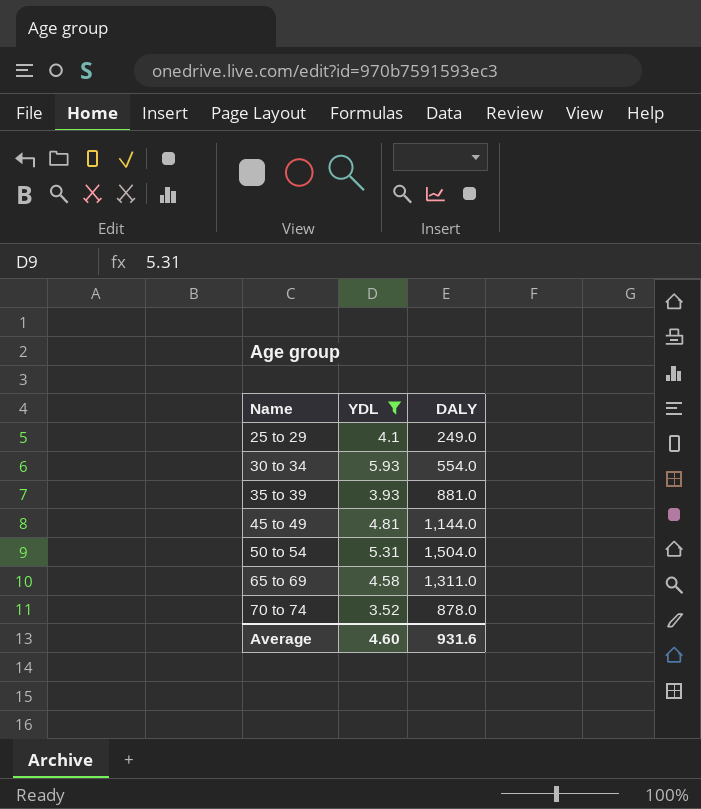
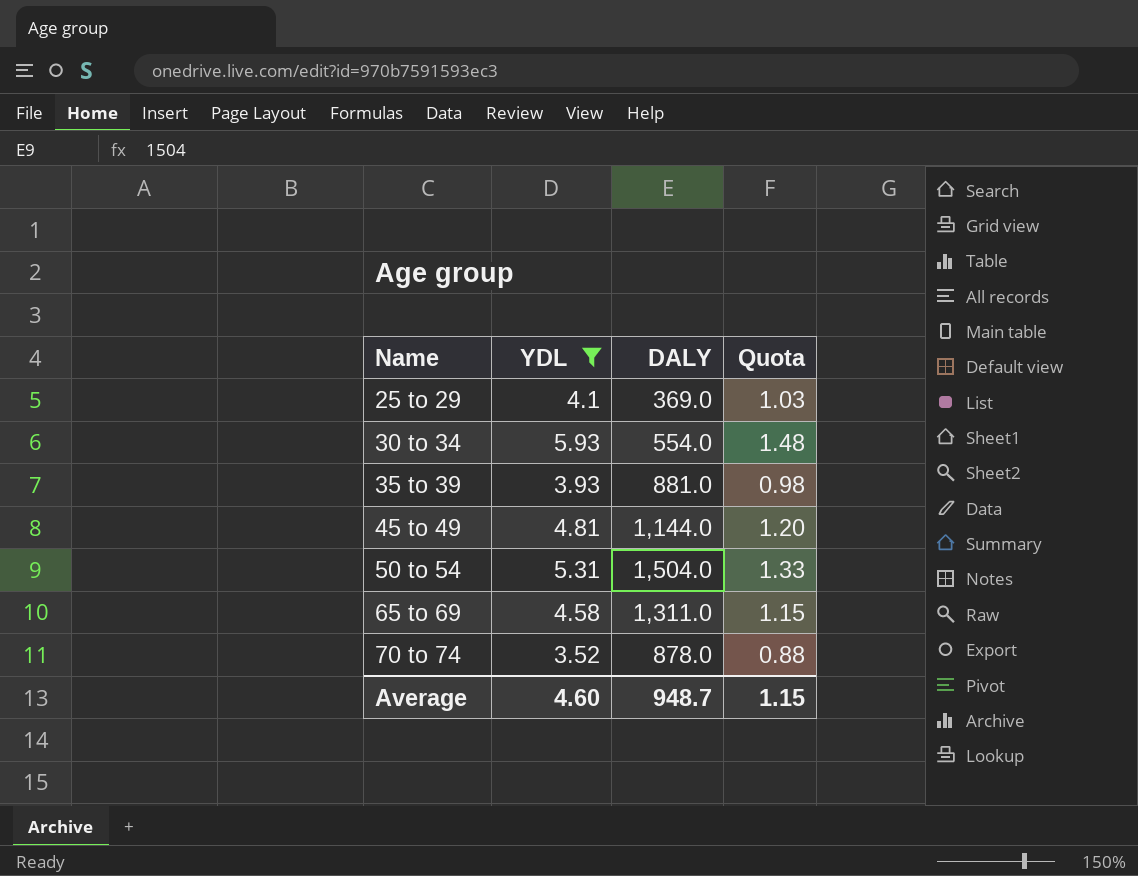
column Quota | formula: none -> [YDL] * 0.25
25 to 29 | DALY: 249.0 -> 369.0
Average | DALY: 931.6 -> 948.7

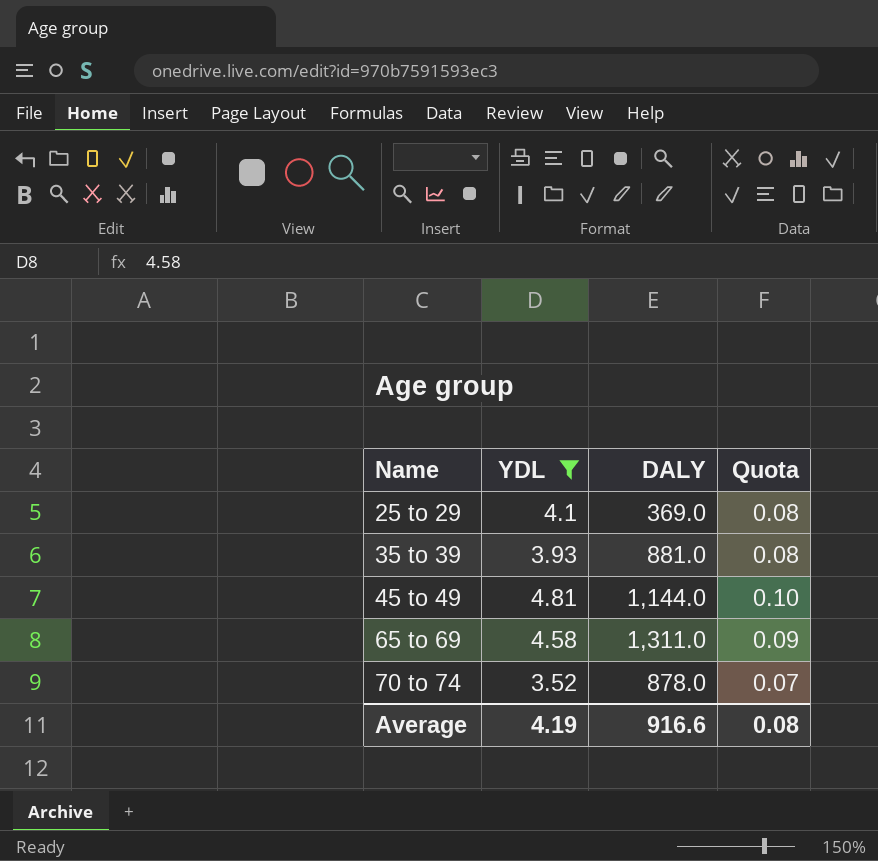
column Quota | formula: [YDL] * 0.25 -> [YDL] * 0.02
row 30 to 34: 5.93 | 554.0 | 1.48 -> none
row 50 to 54: 5.31 | 1,504.0 | 1.33 -> none
Average | YDL: 4.60 -> 4.19
Average | DALY: 948.7 -> 916.6
Average | Quota: 1.15 -> 0.08

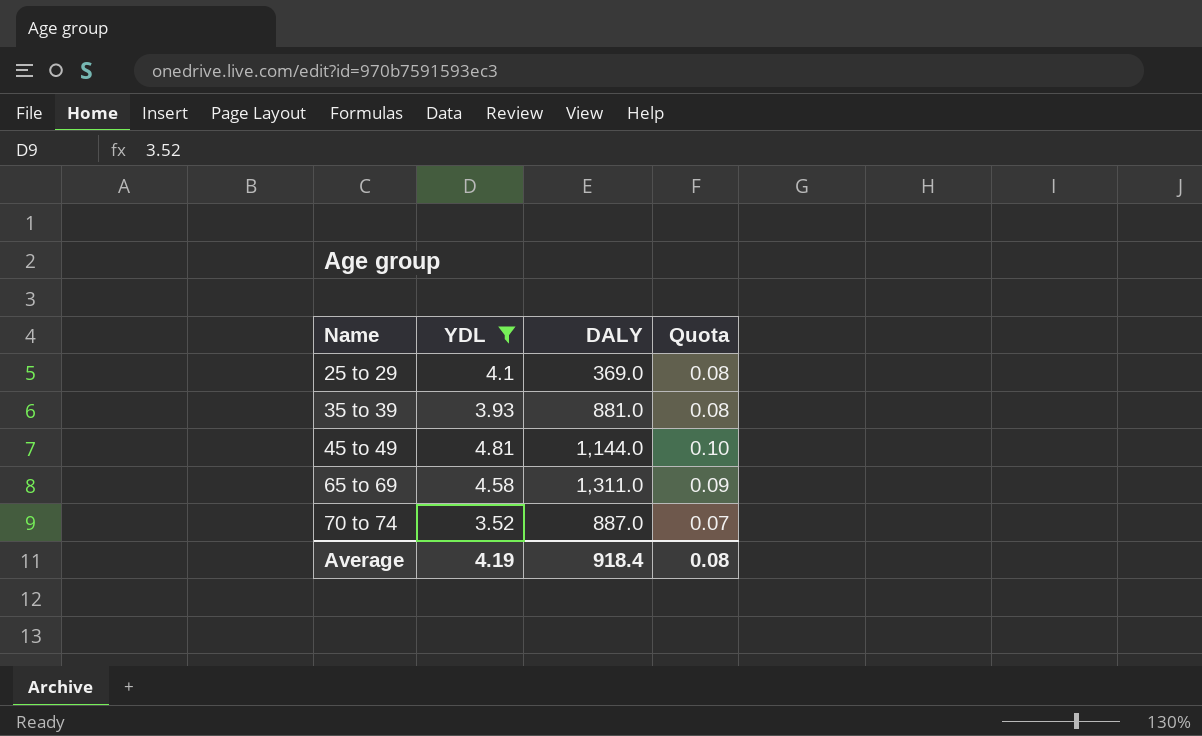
70 to 74 | DALY: 878.0 -> 887.0
Average | DALY: 916.6 -> 918.4

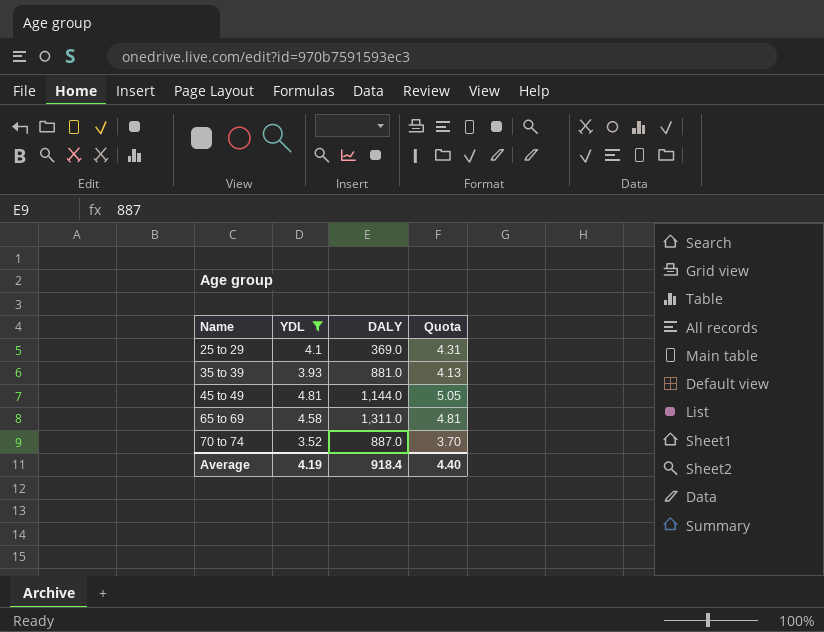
column Quota | formula: [YDL] * 0.02 -> [YDL] * 1.05
Average | Quota: 0.08 -> 4.40

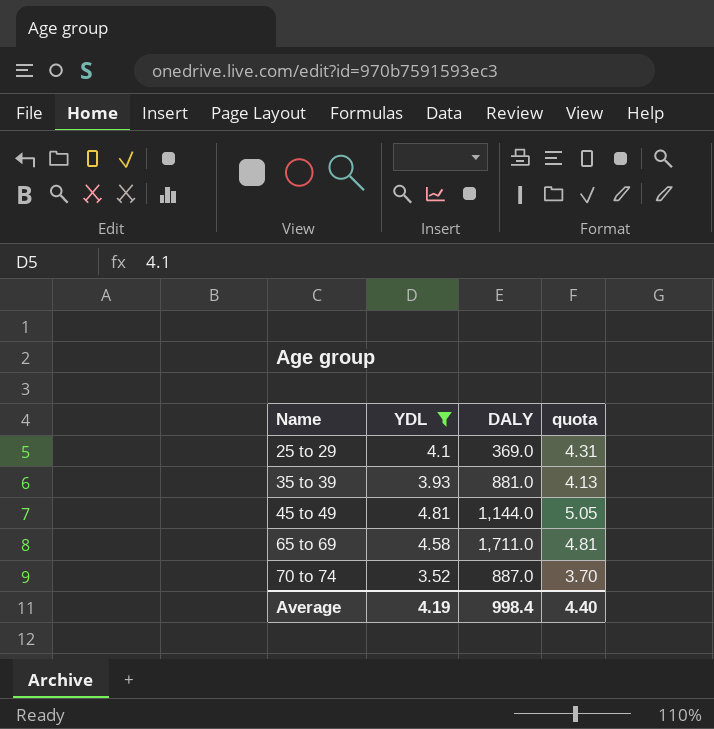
column name: Quota -> quota
65 to 69 | DALY: 1,311.0 -> 1,711.0
Average | DALY: 918.4 -> 998.4

